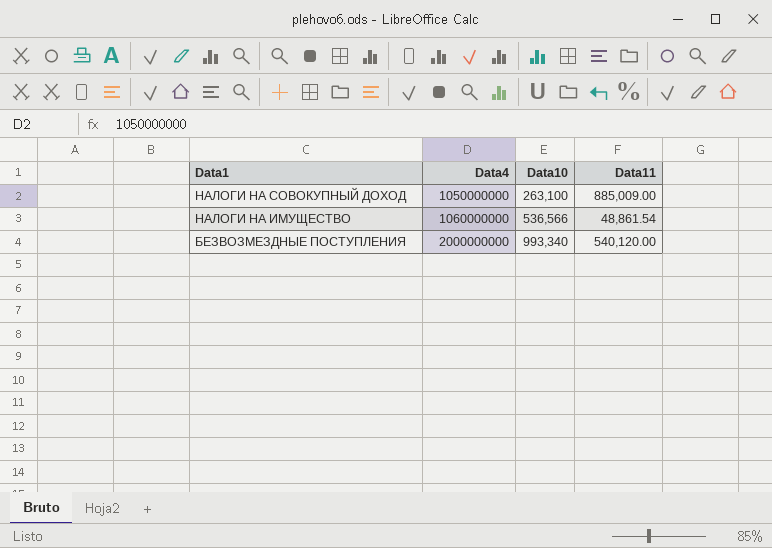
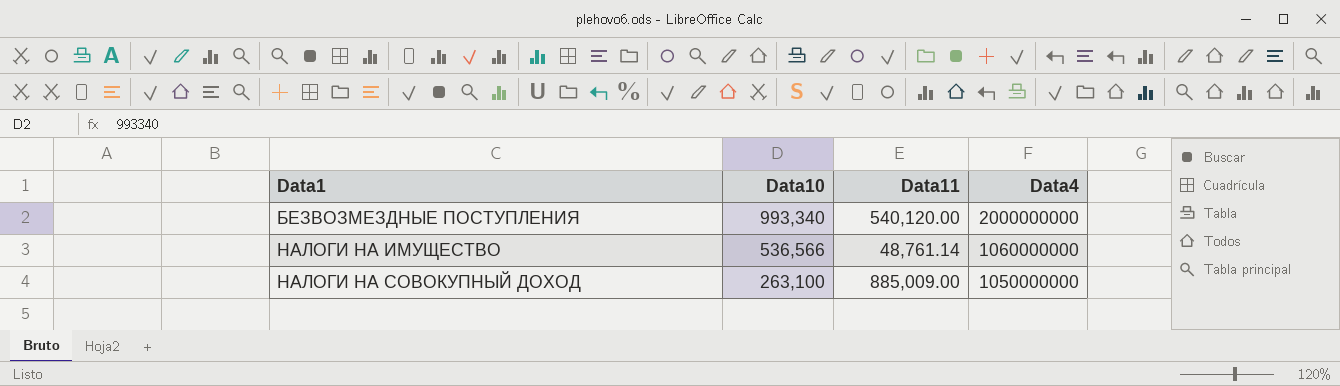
row order: Data1 descending -> Data1 ascending
column Data4 | position: 2 -> 4
НАЛОГИ НА ИМУЩЕСТВО | Data11: 48,861.54 -> 48,761.14

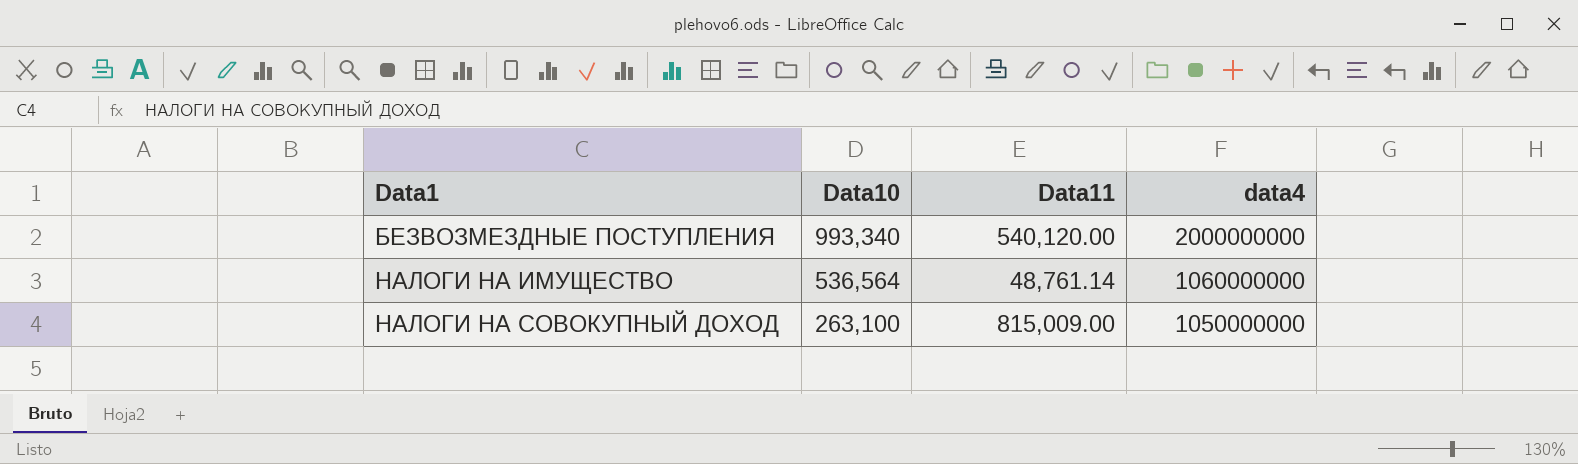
column name: Data4 -> data4
НАЛОГИ НА ИМУЩЕСТВО | Data10: 536,566 -> 536,564
НАЛОГИ НА СОВОКУПНЫЙ ДОХОД | Data11: 885,009.00 -> 815,009.00

